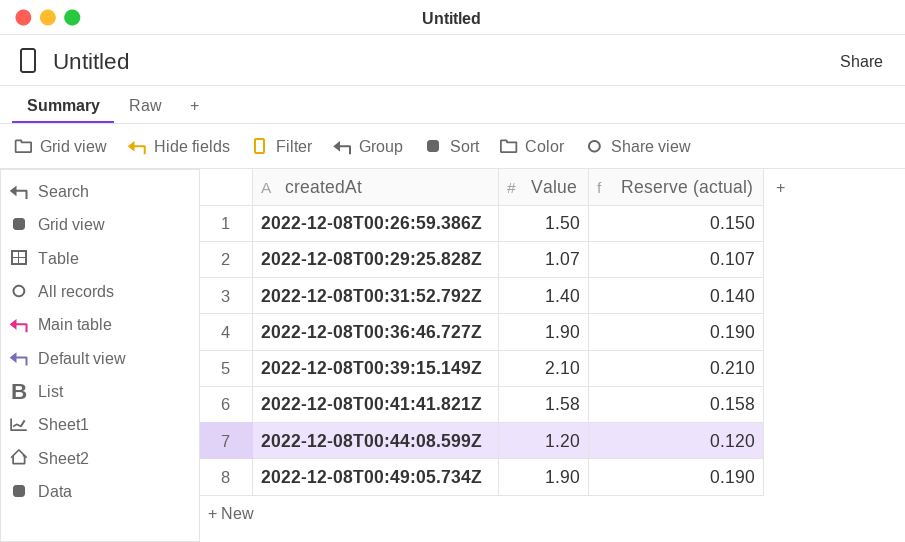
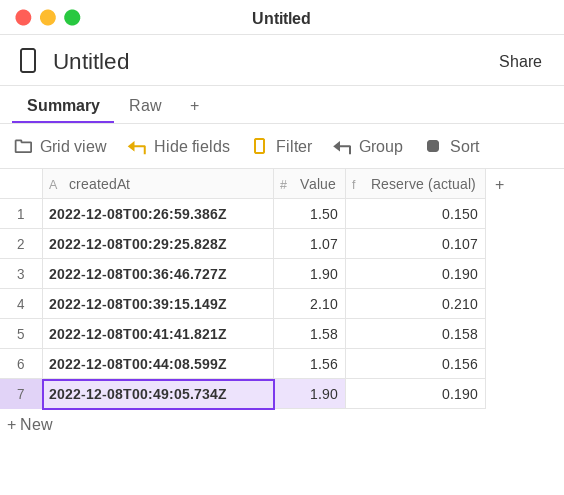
row 2022-12-08T00:31:52.792Z: 1.40 | 0.140 -> none
2022-12-08T00:44:08.599Z | Value: 1.20 -> 1.56
2022-12-08T00:44:08.599Z | Reserve (actual): 0.120 -> 0.156

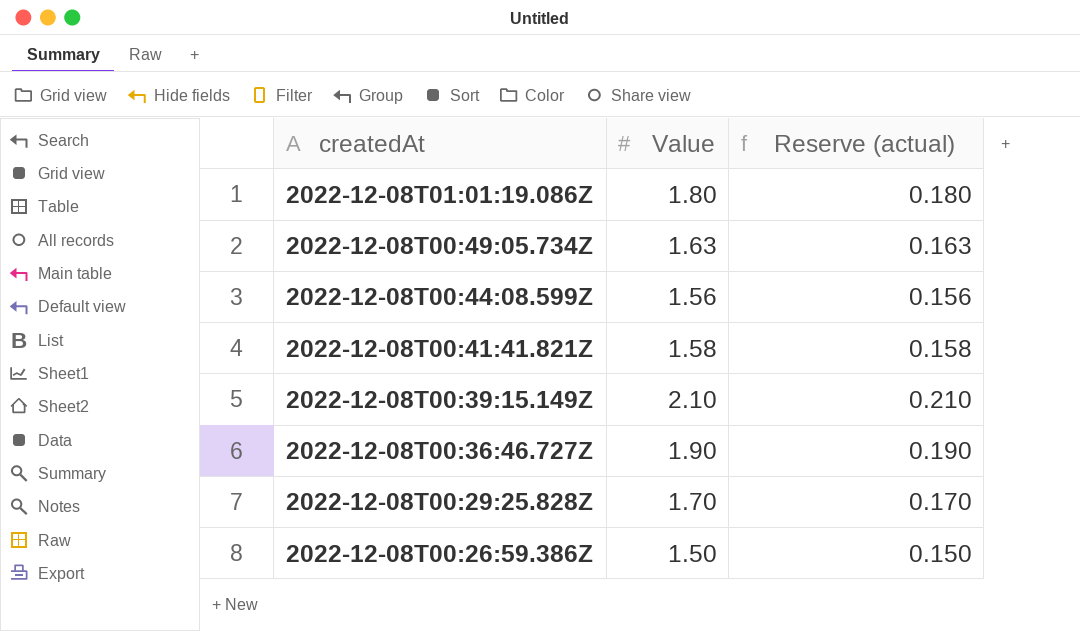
row order: createdAt ascending -> createdAt descending
row 2022-12-08T01:01:19.086Z: none -> 1.80 | 0.180
2022-12-08T00:49:05.734Z | Value: 1.90 -> 1.63
2022-12-08T00:49:05.734Z | Reserve (actual): 0.190 -> 0.163
2022-12-08T00:29:25.828Z | Value: 1.07 -> 1.70
2022-12-08T00:29:25.828Z | Reserve (actual): 0.107 -> 0.170

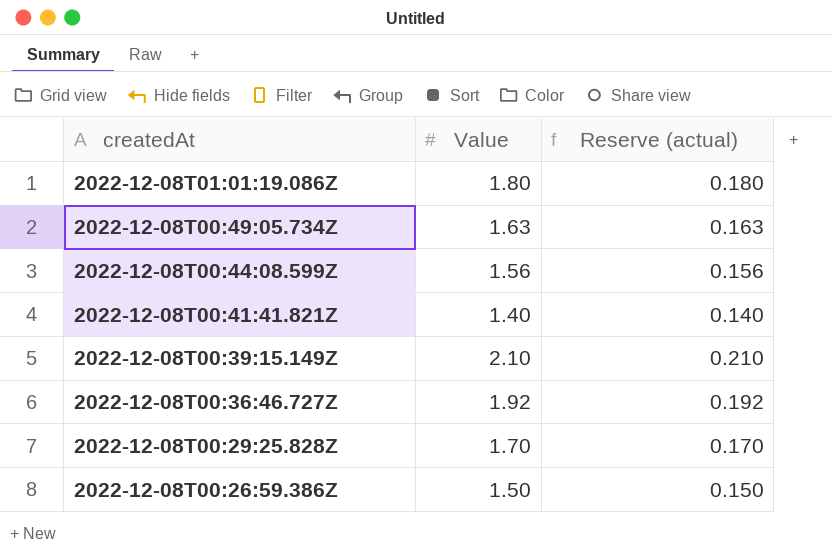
2022-12-08T00:41:41.821Z | Value: 1.58 -> 1.40
2022-12-08T00:41:41.821Z | Reserve (actual): 0.158 -> 0.140
2022-12-08T00:36:46.727Z | Value: 1.90 -> 1.92
2022-12-08T00:36:46.727Z | Reserve (actual): 0.190 -> 0.192

